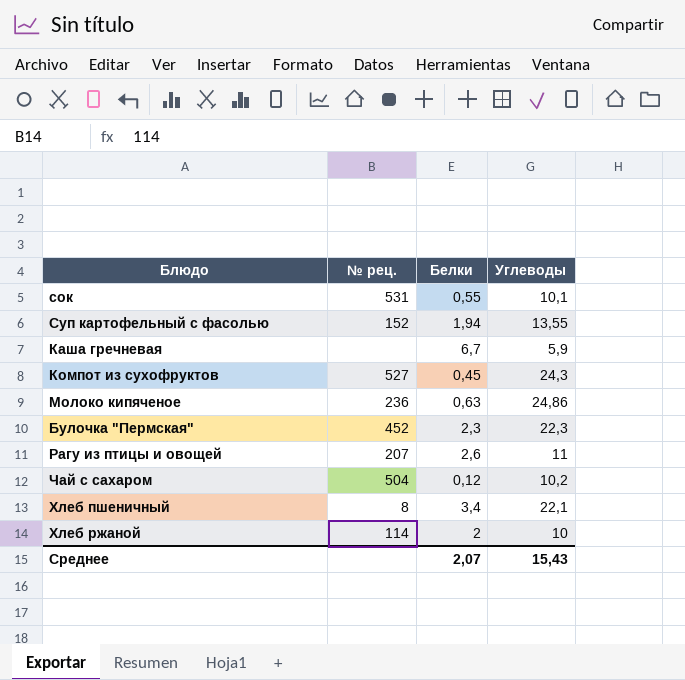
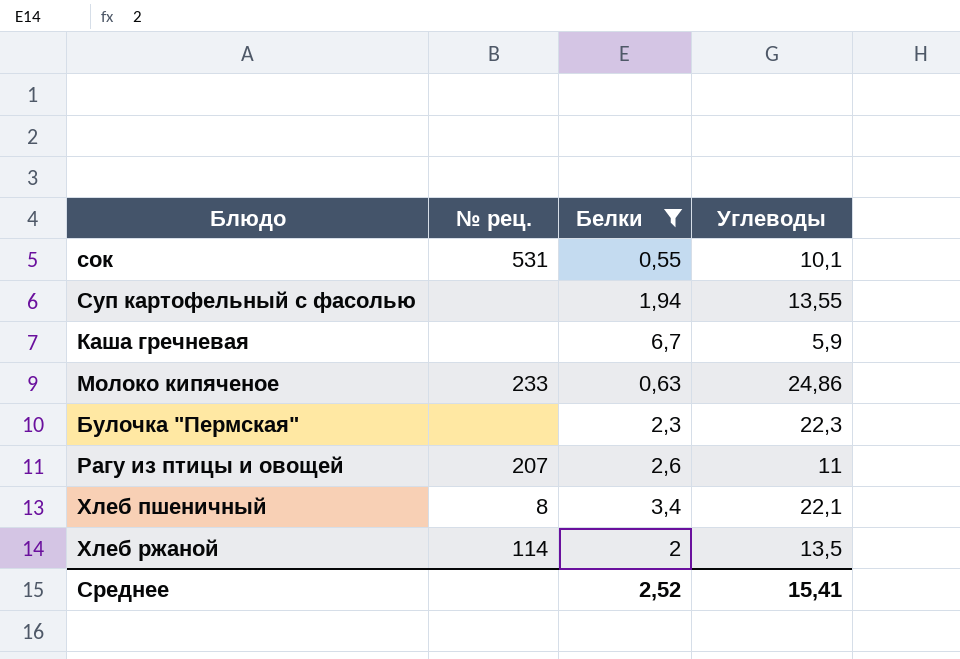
filter: none -> Белки >= 0,55
Суп картофельный с фасолью | № рец.: 152 -> none
Молоко кипяченое | № рец.: 236 -> 233
Булочка "Пермская" | № рец.: 452 -> none
Хлеб ржаной | Углеводы: 10 -> 13,5
Среднее | Белки: 2,07 -> 2,52
Среднее | Углеводы: 15,43 -> 15,41

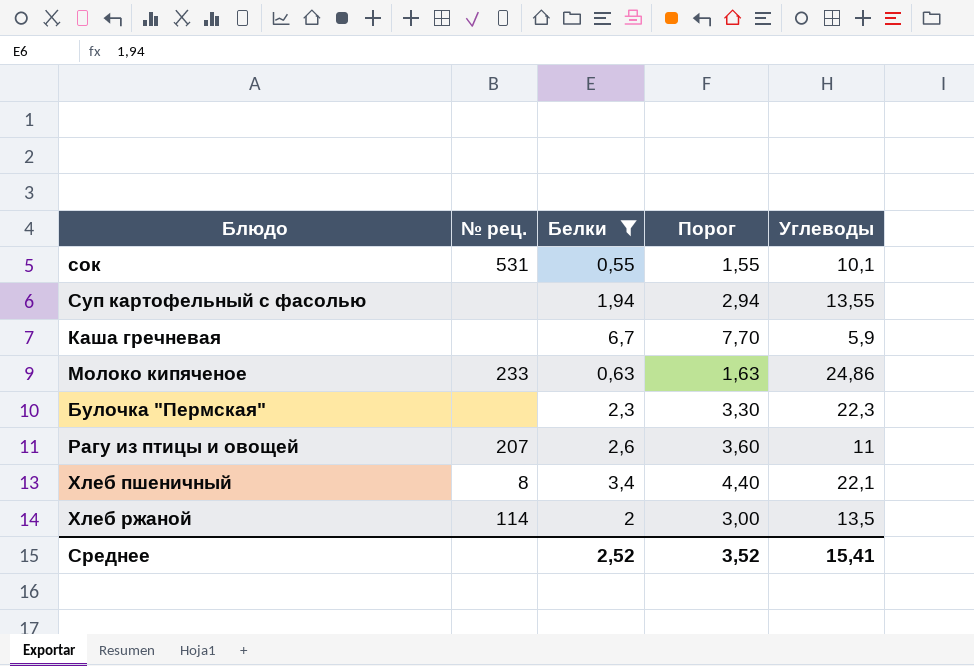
column Порог | formula: none -> [Белки] + 1

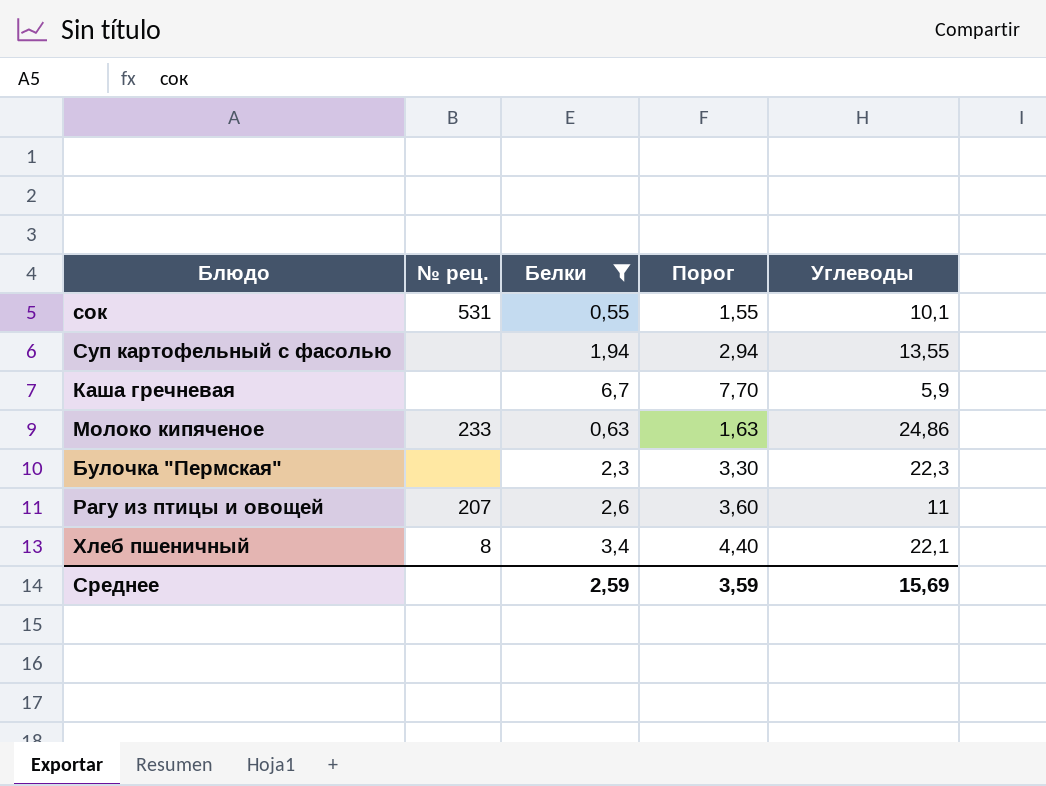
row Хлеб ржаной: 114 | 2 | 3,00 | 13,5 -> none
Среднее | Белки: 2,52 -> 2,59
Среднее | Порог: 3,52 -> 3,59
Среднее | Углеводы: 15,41 -> 15,69

